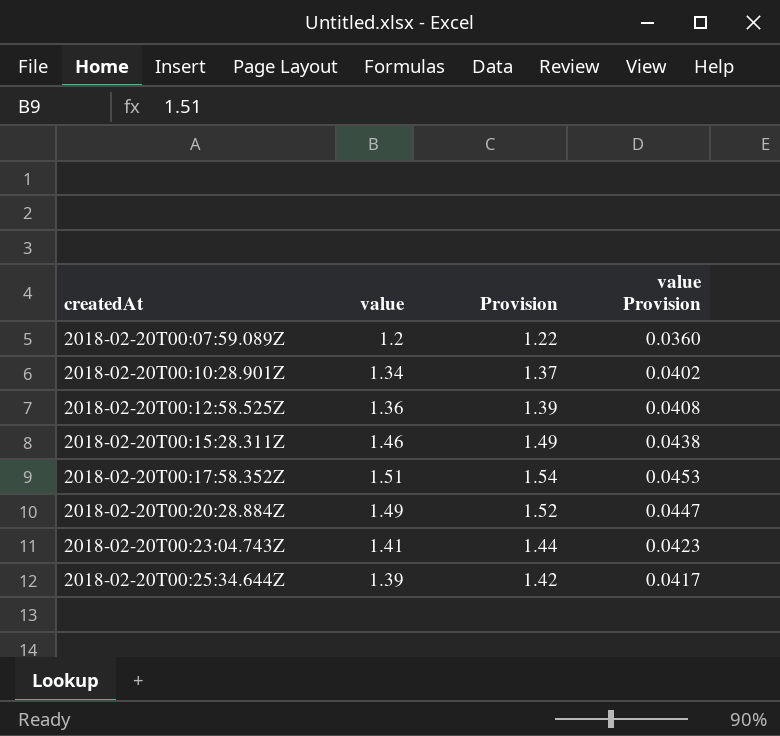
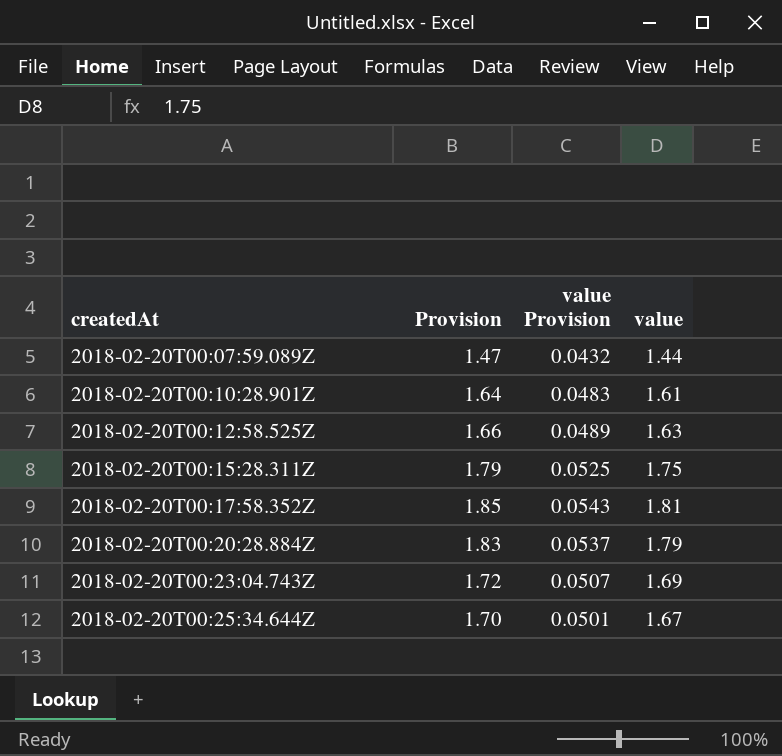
column value | position: 2 -> 4
2018-02-20T00:07:59.089Z | Provision: 1.22 -> 1.47
2018-02-20T00:07:59.089Z | value Provision: 0.0360 -> 0.0432
2018-02-20T00:07:59.089Z | value: 1.2 -> 1.44
2018-02-20T00:10:28.901Z | Provision: 1.37 -> 1.64
2018-02-20T00:10:28.901Z | value Provision: 0.0402 -> 0.0483
2018-02-20T00:10:28.901Z | value: 1.34 -> 1.61
2018-02-20T00:12:58.525Z | Provision: 1.39 -> 1.66
2018-02-20T00:12:58.525Z | value Provision: 0.0408 -> 0.0489
2018-02-20T00:12:58.525Z | value: 1.36 -> 1.63
2018-02-20T00:15:28.311Z | Provision: 1.49 -> 1.79
2018-02-20T00:15:28.311Z | value Provision: 0.0438 -> 0.0525
2018-02-20T00:15:28.311Z | value: 1.46 -> 1.75
2018-02-20T00:17:58.352Z | Provision: 1.54 -> 1.85
2018-02-20T00:17:58.352Z | value Provision: 0.0453 -> 0.0543
2018-02-20T00:17:58.352Z | value: 1.51 -> 1.81
2018-02-20T00:20:28.884Z | Provision: 1.52 -> 1.83
2018-02-20T00:20:28.884Z | value Provision: 0.0447 -> 0.0537
2018-02-20T00:20:28.884Z | value: 1.49 -> 1.79
2018-02-20T00:23:04.743Z | Provision: 1.44 -> 1.72
2018-02-20T00:23:04.743Z | value Provision: 0.0423 -> 0.0507
2018-02-20T00:23:04.743Z | value: 1.41 -> 1.69
2018-02-20T00:25:34.644Z | Provision: 1.42 -> 1.70
2018-02-20T00:25:34.644Z | value Provision: 0.0417 -> 0.0501
2018-02-20T00:25:34.644Z | value: 1.39 -> 1.67

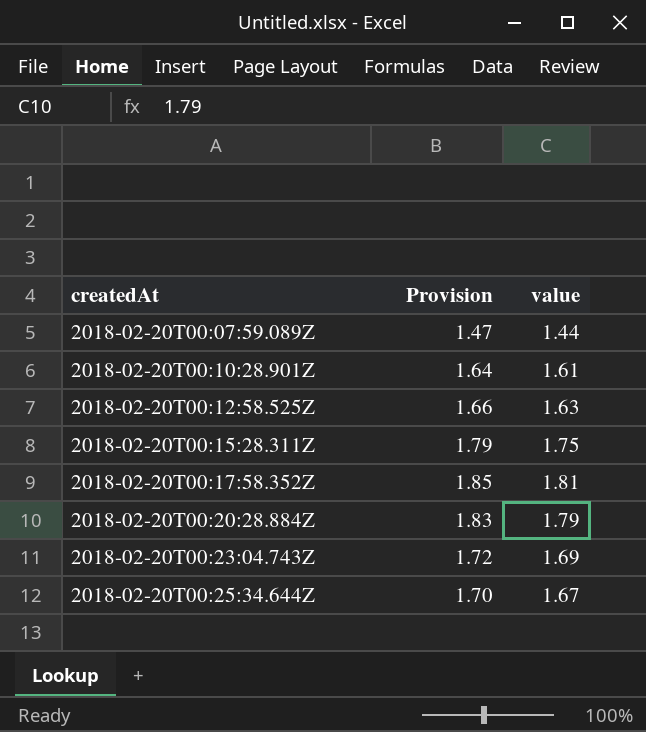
column value Provision | formula: [value] * 0.03 -> none

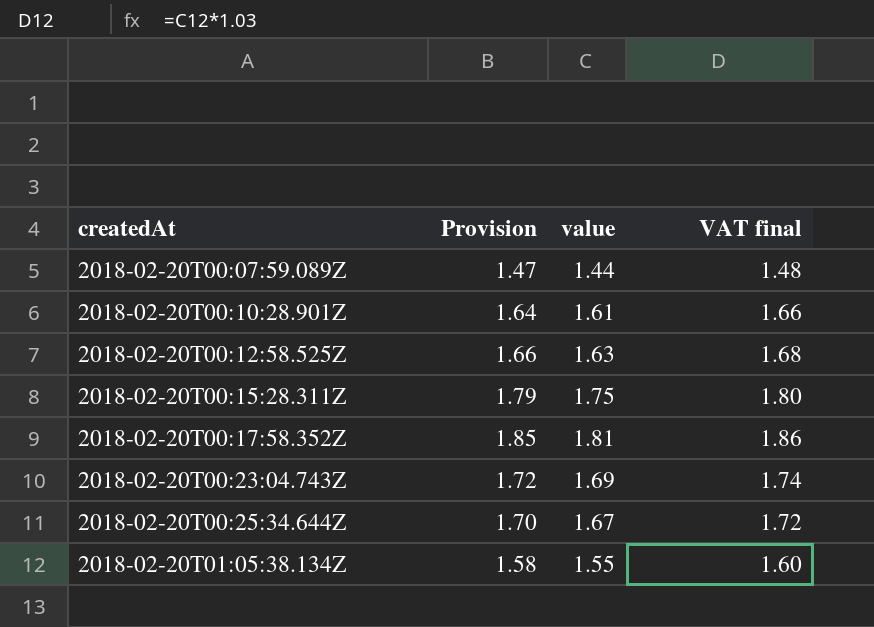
column VAT final | formula: none -> [value] * 1.03
row 2018-02-20T00:20:28.884Z: 1.83 | 1.79 -> none
row 2018-02-20T01:05:38.134Z: none -> 1.58 | 1.55 | 1.60

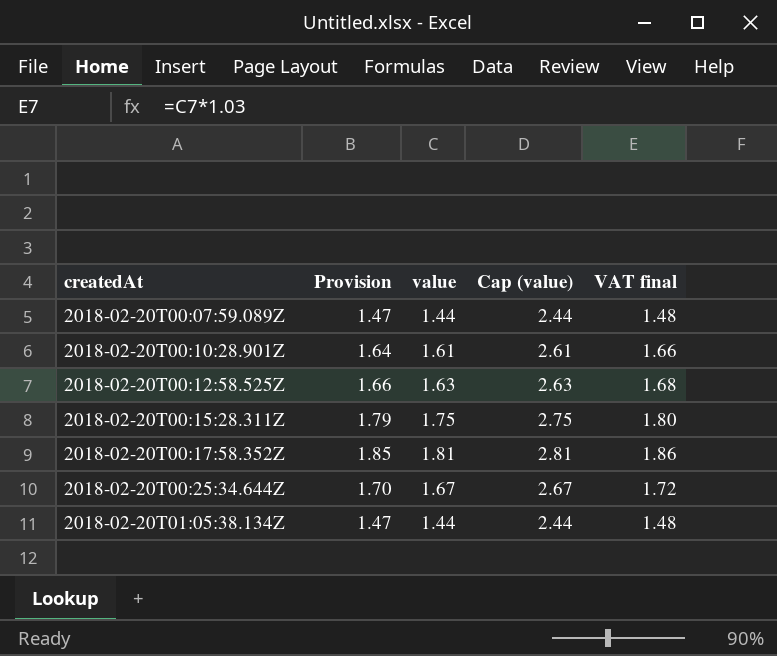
column Cap (value) | formula: none -> [value] + 1
row 2018-02-20T00:23:04.743Z: 1.72 | 1.69 | 1.74 -> none
2018-02-20T01:05:38.134Z | Provision: 1.58 -> 1.47
2018-02-20T01:05:38.134Z | value: 1.55 -> 1.44
2018-02-20T01:05:38.134Z | VAT final: 1.60 -> 1.48

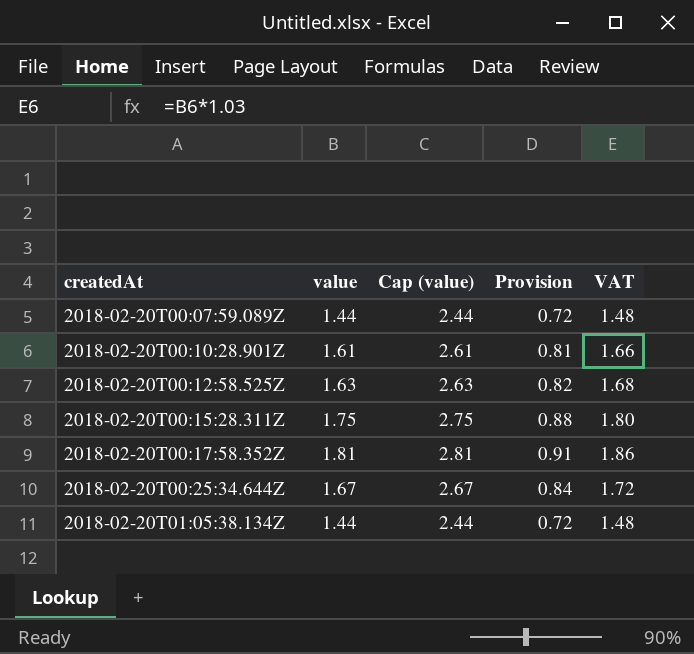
column Provision | formula: [value] * 1.02 -> [value] * 0.5
column Provision | position: 2 -> 4
column name: VAT final -> VAT

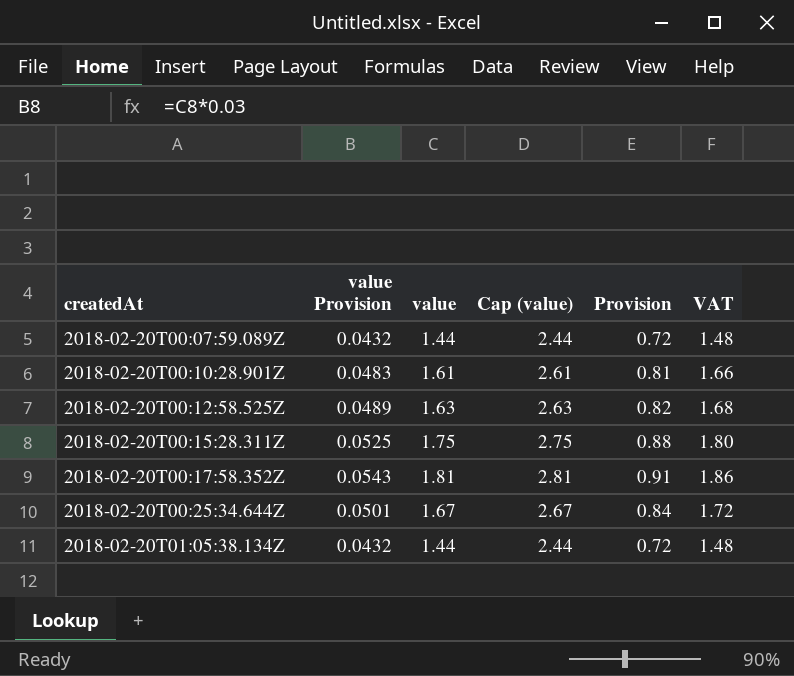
column value Provision | formula: none -> [value] * 0.03

